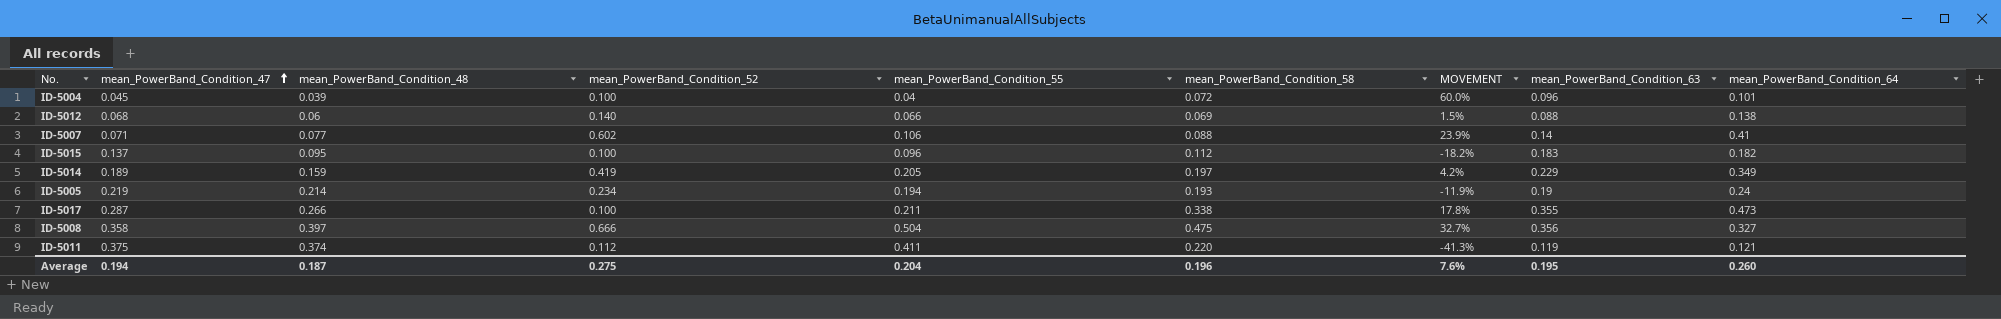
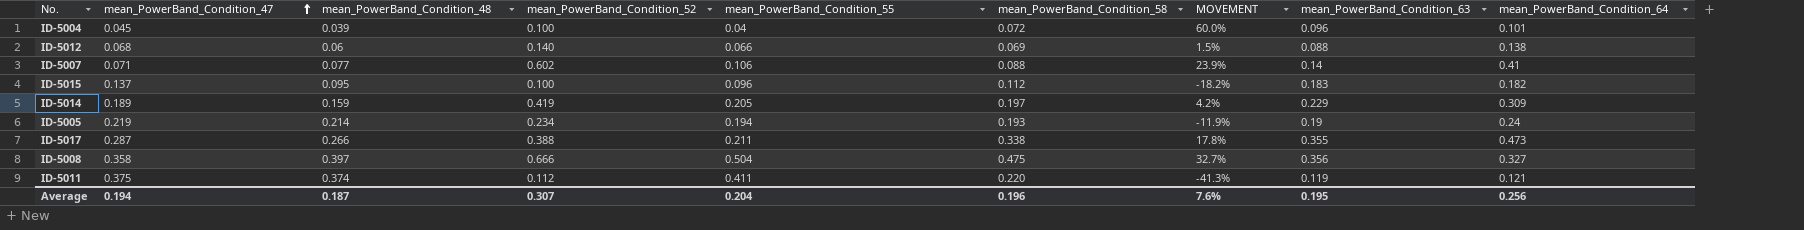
ID-5014 | mean_PowerBand_Condition_64: 0.349 -> 0.309
ID-5017 | mean_PowerBand_Condition_52: 0.100 -> 0.388
Average | mean_PowerBand_Condition_52: 0.275 -> 0.307
Average | mean_PowerBand_Condition_64: 0.260 -> 0.256

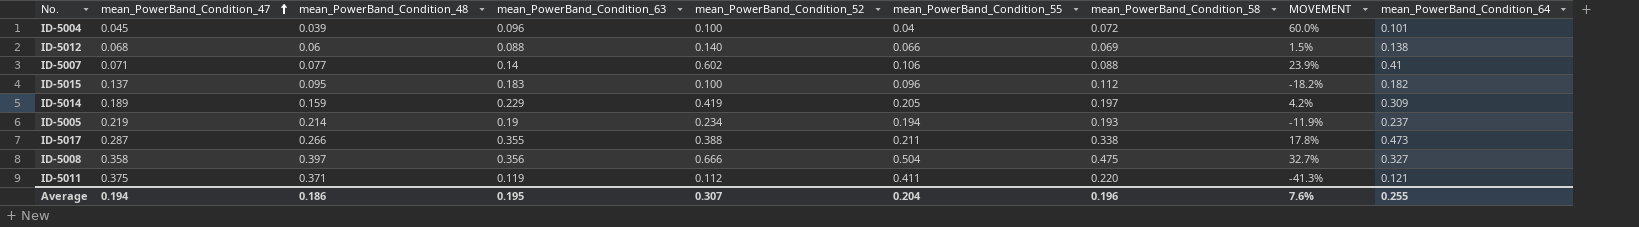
column mean_PowerBand_Condition_63 | position: 8 -> 4
ID-5005 | mean_PowerBand_Condition_64: 0.24 -> 0.237
ID-5011 | mean_PowerBand_Condition_48: 0.374 -> 0.371
Average | mean_PowerBand_Condition_48: 0.187 -> 0.186
Average | mean_PowerBand_Condition_64: 0.256 -> 0.255

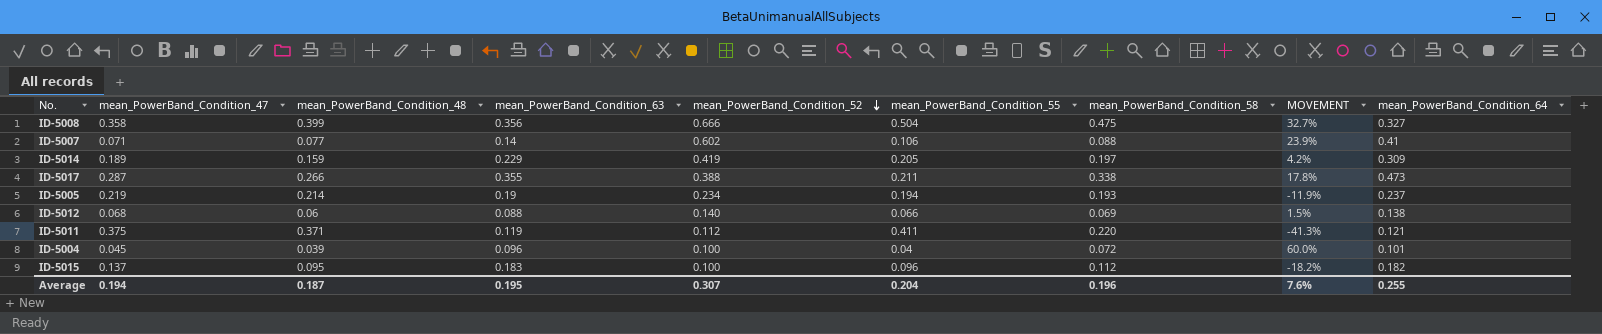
row order: mean_PowerBand_Condition_47 ascending -> mean_PowerBand_Condition_52 descending
ID-5008 | mean_PowerBand_Condition_48: 0.397 -> 0.399
Average | mean_PowerBand_Condition_48: 0.186 -> 0.187

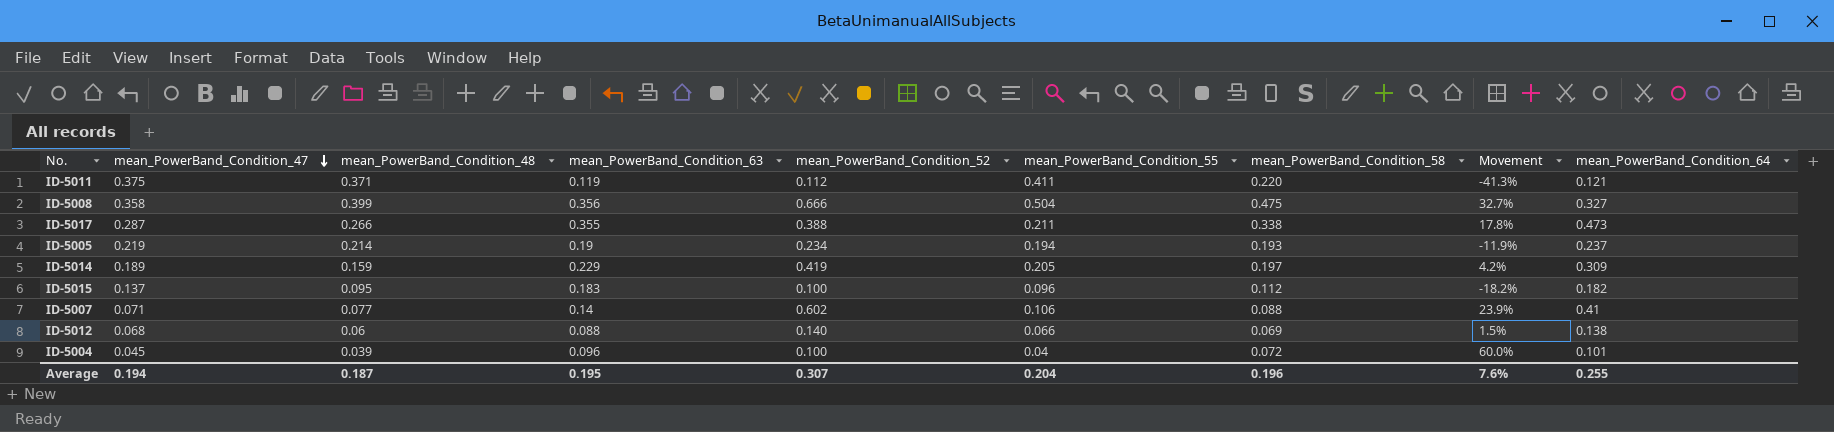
row order: mean_PowerBand_Condition_52 descending -> mean_PowerBand_Condition_47 descending
column name: MOVEMENT -> Movement

